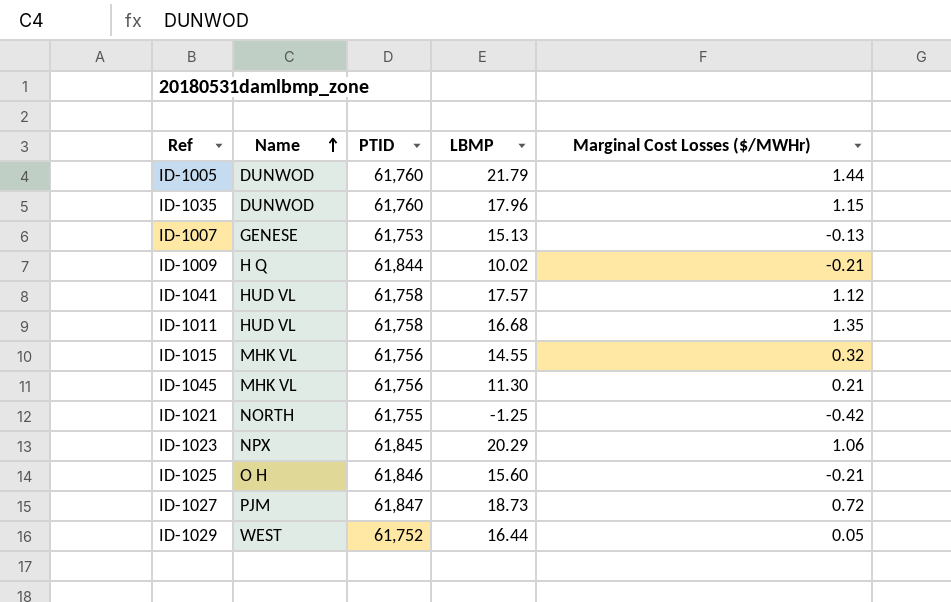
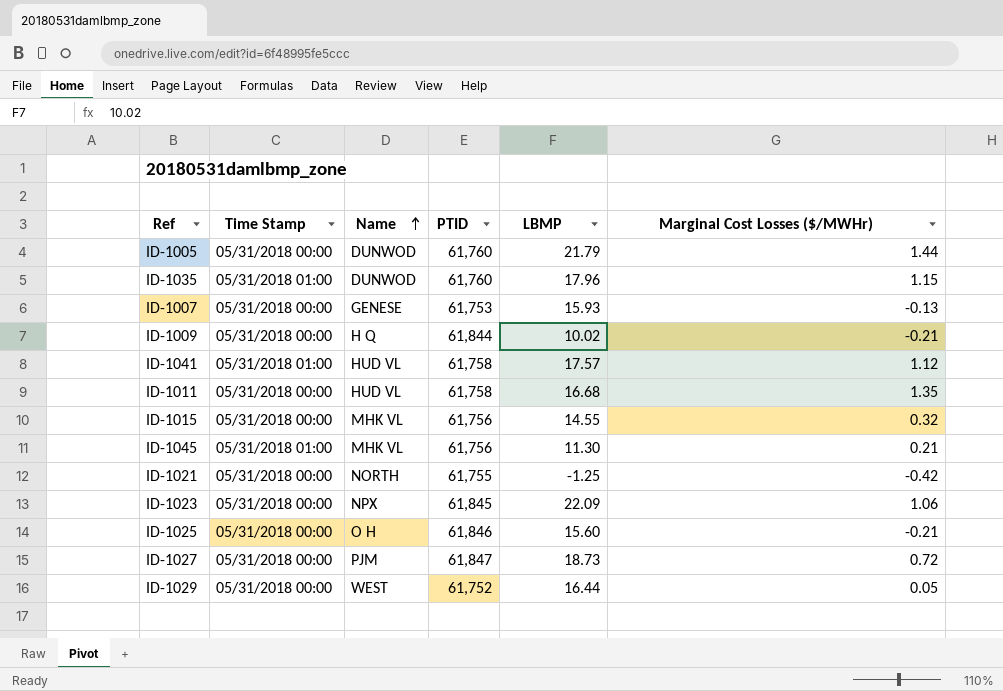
column Time Stamp | position: none -> 2
ID-1007 | LBMP: 15.13 -> 15.93
ID-1023 | LBMP: 20.29 -> 22.09

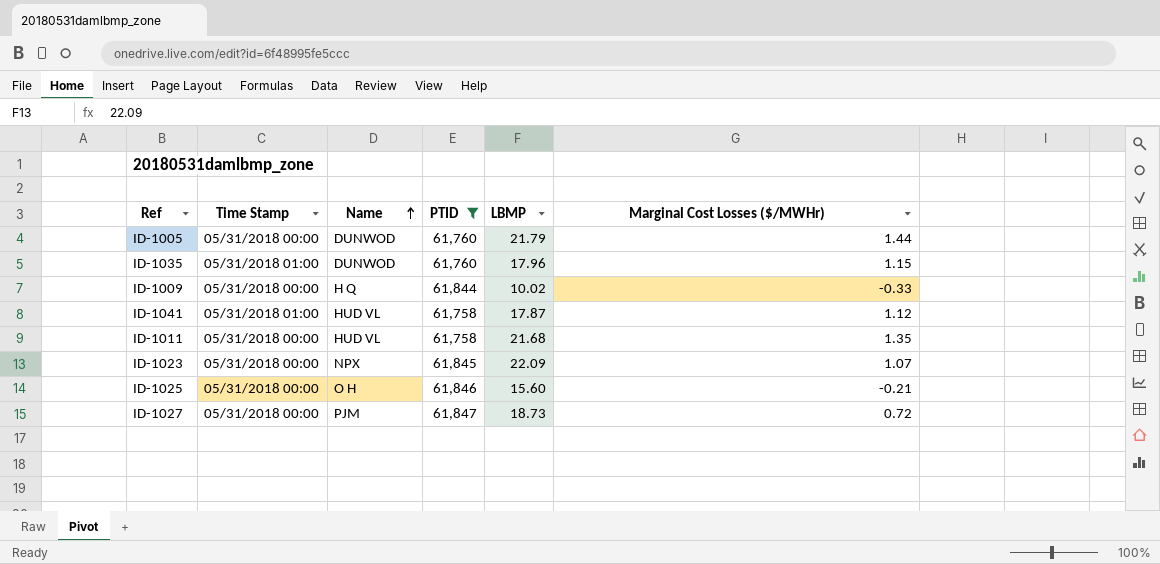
filter: none -> PTID >= 61,758
ID-1009 | Marginal Cost Losses ($/MWHr): -0.21 -> -0.33
ID-1041 | LBMP: 17.57 -> 17.87
ID-1011 | LBMP: 16.68 -> 21.68
ID-1023 | Marginal Cost Losses ($/MWHr): 1.06 -> 1.07

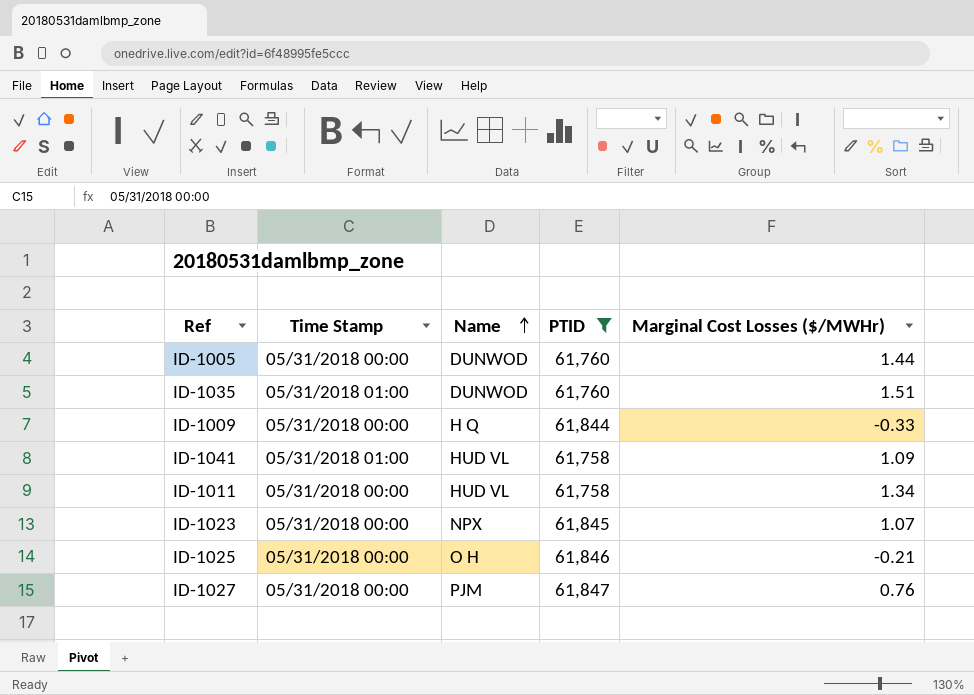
column LBMP | position: 5 -> none
ID-1035 | Marginal Cost Losses ($/MWHr): 1.15 -> 1.51
ID-1041 | Marginal Cost Losses ($/MWHr): 1.12 -> 1.09
ID-1011 | Marginal Cost Losses ($/MWHr): 1.35 -> 1.34
ID-1027 | Marginal Cost Losses ($/MWHr): 0.72 -> 0.76

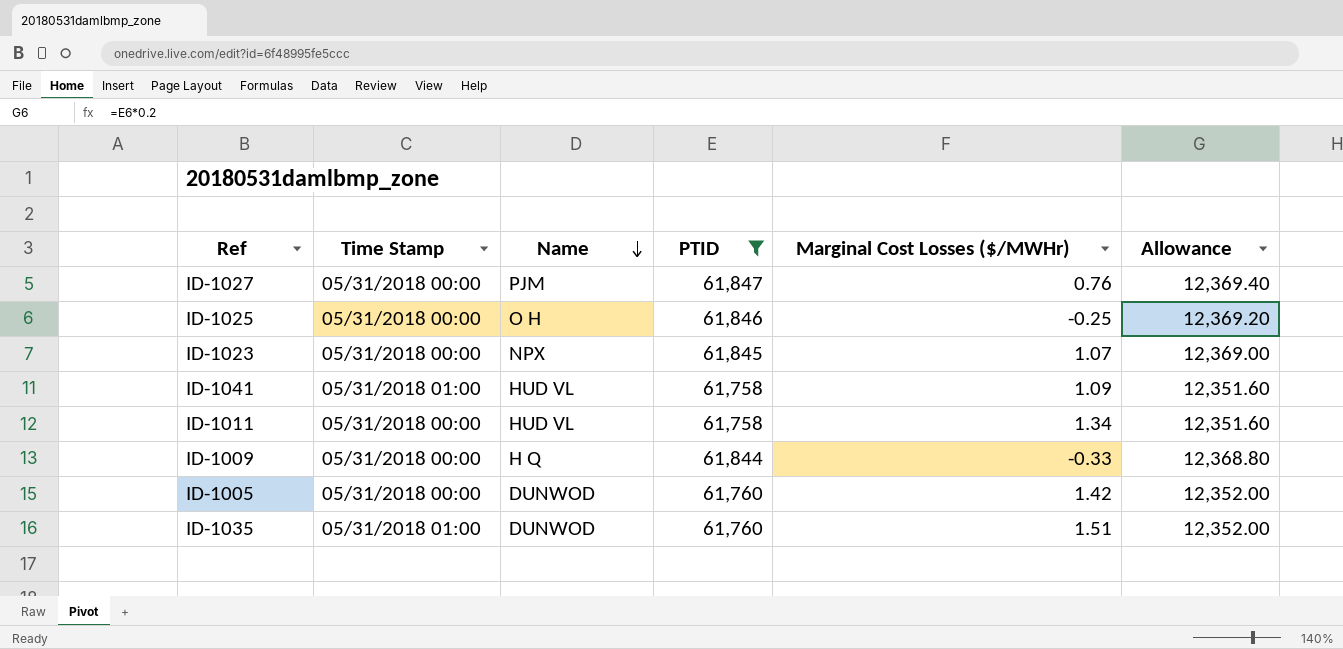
row order: Name ascending -> Name descending
column Allowance | formula: none -> [PTID] * 0.2
ID-1025 | Marginal Cost Losses ($/MWHr): -0.21 -> -0.25
ID-1005 | Marginal Cost Losses ($/MWHr): 1.44 -> 1.42

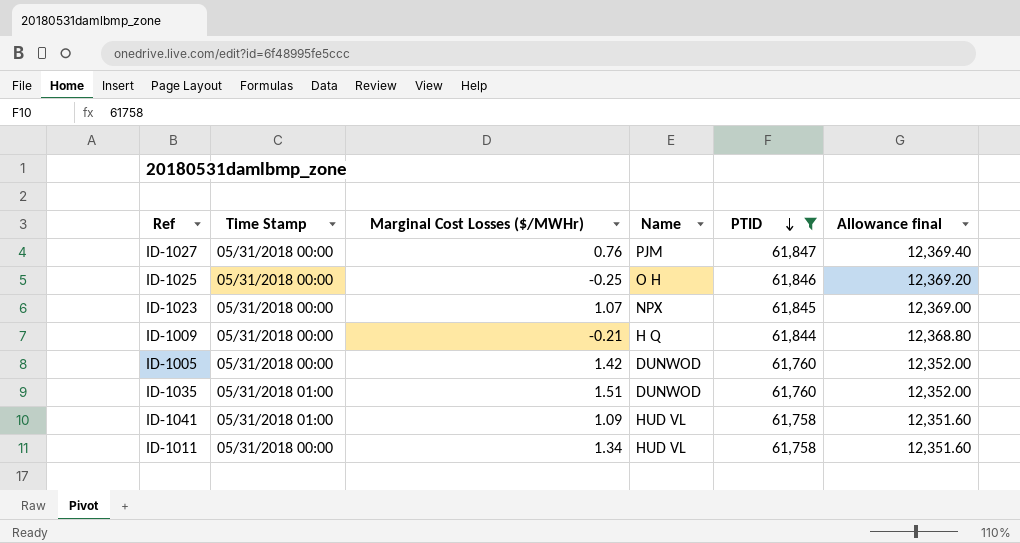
row order: Name descending -> PTID descending
column Marginal Cost Losses ($/MWHr) | position: 5 -> 3
column name: Allowance -> Allowance final
ID-1009 | Marginal Cost Losses ($/MWHr): -0.33 -> -0.21

